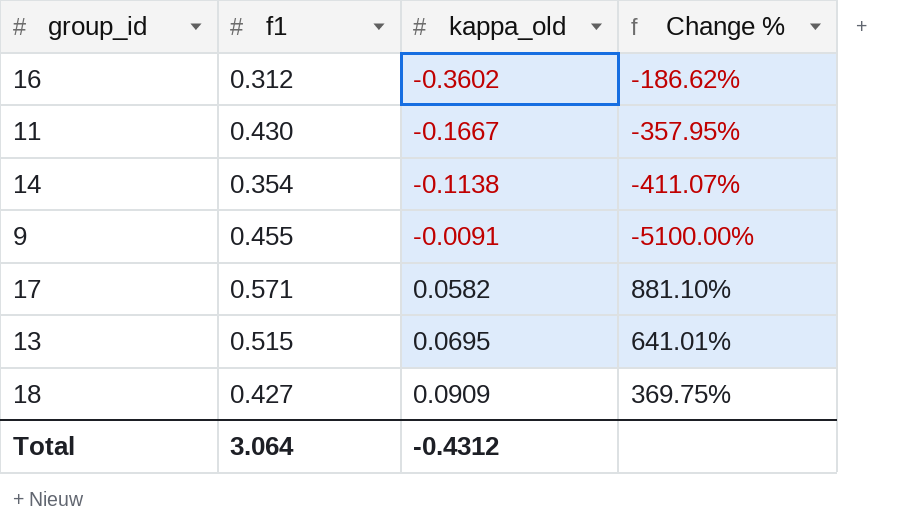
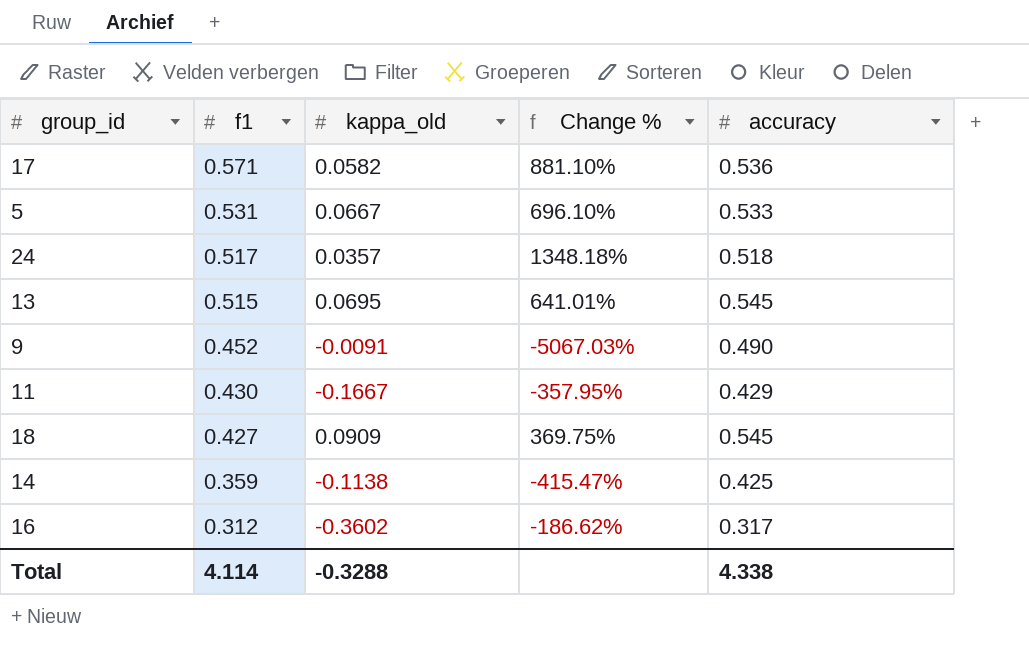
row order: kappa_old ascending -> f1 descending
column accuracy | position: none -> 5
row 5: none -> 0.531 | 0.0667 | 696.10% | 0.533
row 24: none -> 0.517 | 0.0357 | 1348.18% | 0.518
9 | f1: 0.455 -> 0.452
9 | Change %: -5100.00% -> -5067.03%
14 | f1: 0.354 -> 0.359
14 | Change %: -411.07% -> -415.47%
Total | f1: 3.064 -> 4.114
Total | kappa_old: -0.4312 -> -0.3288

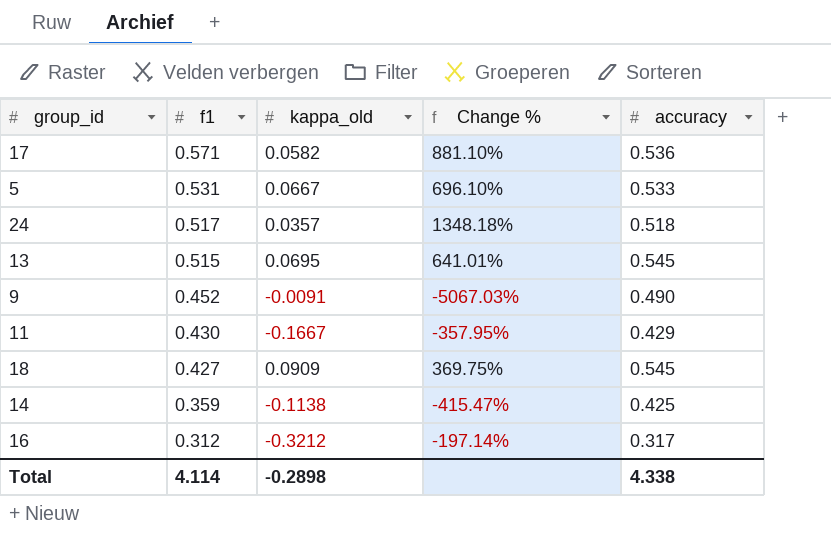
16 | kappa_old: -0.3602 -> -0.3212
16 | Change %: -186.62% -> -197.14%
Total | kappa_old: -0.3288 -> -0.2898

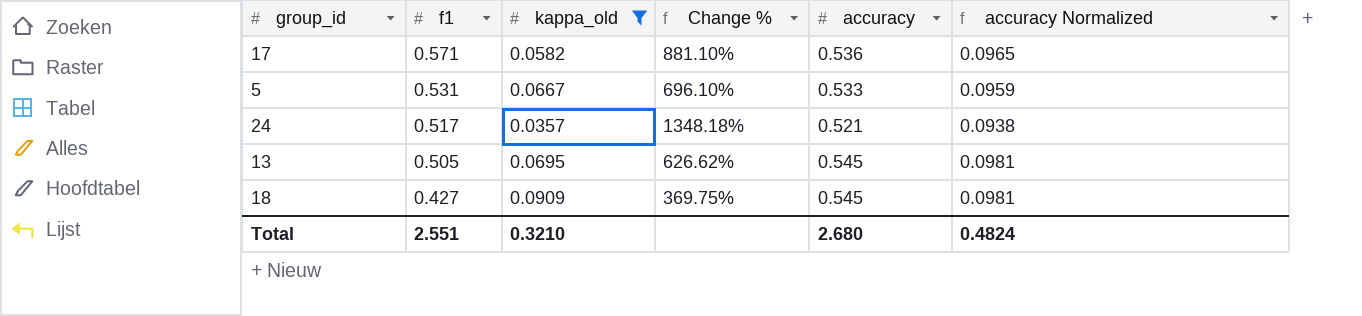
filter: none -> kappa_old >= 0.0357
column accuracy Normalized | formula: none -> [accuracy] * 0.18
24 | accuracy: 0.518 -> 0.521
13 | f1: 0.515 -> 0.505
13 | Change %: 641.01% -> 626.62%
Total | f1: 4.114 -> 2.551
Total | kappa_old: -0.2898 -> 0.3210
Total | accuracy: 4.338 -> 2.680

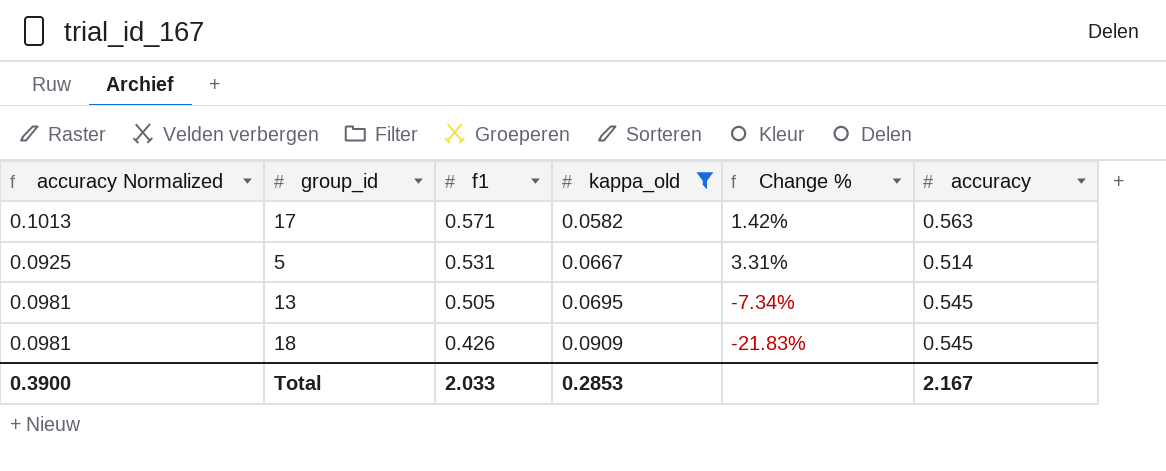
column accuracy Normalized | position: 6 -> 1
column Change % | formula: ([f1] - [kappa_old]) / [kappa_old] -> ([f1] - [accuracy]) / [accuracy]
row 24: 0.517 | 0.0357 | 1348.18% | 0.521 | 0.0938 -> none
17 | accuracy Normalized: 0.0965 -> 0.1013
17 | accuracy: 0.536 -> 0.563
5 | accuracy Normalized: 0.0959 -> 0.0925
5 | accuracy: 0.533 -> 0.514
18 | f1: 0.427 -> 0.426
Total | accuracy Normalized: 0.4824 -> 0.3900
Total | f1: 2.551 -> 2.033
Total | kappa_old: 0.3210 -> 0.2853
Total | accuracy: 2.680 -> 2.167

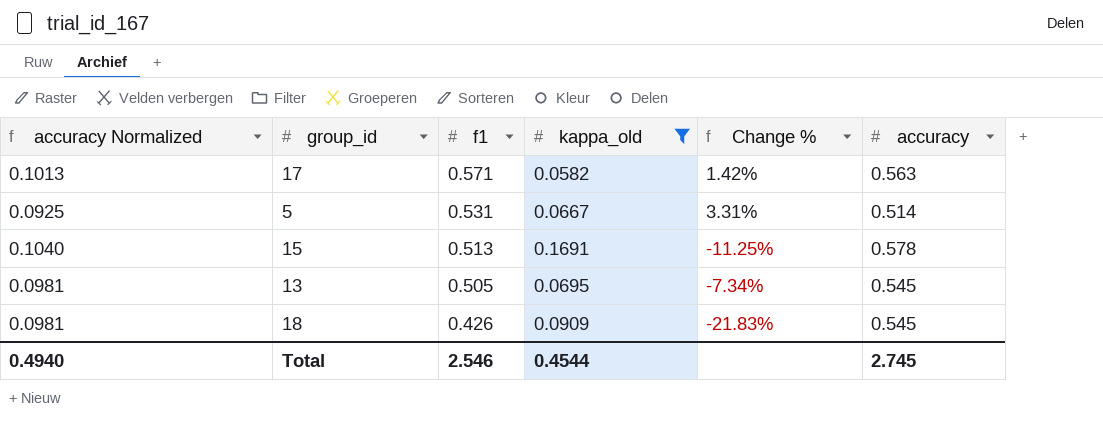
row 15: none -> 0.1040 | 0.513 | 0.1691 | -11.25% | 0.578
Total | accuracy Normalized: 0.3900 -> 0.4940
Total | f1: 2.033 -> 2.546
Total | kappa_old: 0.2853 -> 0.4544
Total | accuracy: 2.167 -> 2.745

